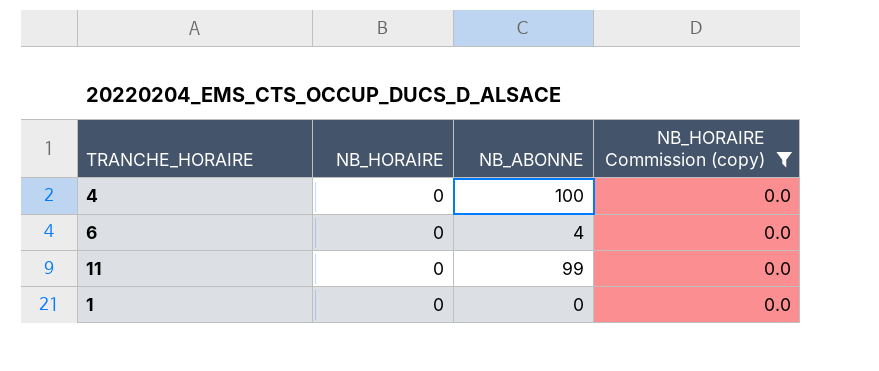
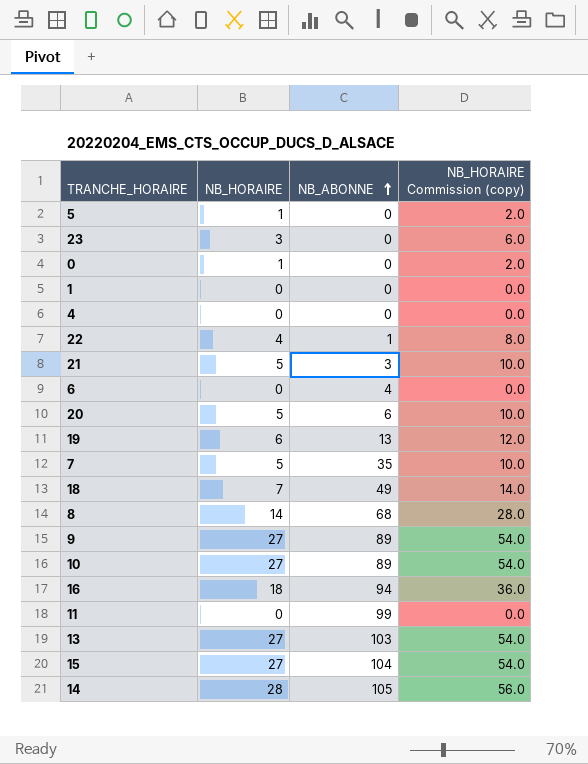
filter: NB_HORAIRE Commission (copy) = 0.0 -> none
row order: none -> NB_ABONNE ascending
4 | NB_ABONNE: 100 -> 0

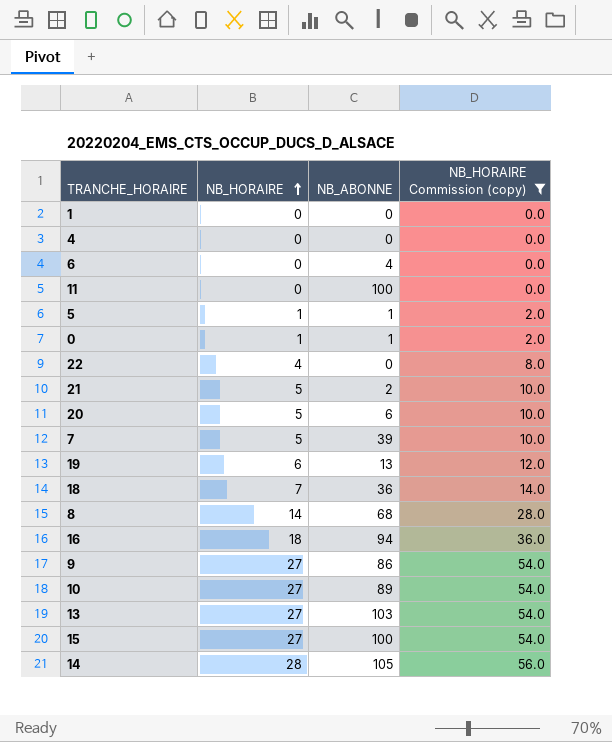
filter: none -> NB_HORAIRE Commission (copy) != 6.0
row order: NB_ABONNE ascending -> NB_HORAIRE ascending
11 | NB_ABONNE: 99 -> 100
5 | NB_ABONNE: 0 -> 1
0 | NB_ABONNE: 0 -> 1
22 | NB_ABONNE: 1 -> 0
21 | NB_ABONNE: 3 -> 2
7 | NB_ABONNE: 35 -> 39
18 | NB_ABONNE: 49 -> 36
9 | NB_ABONNE: 89 -> 86
15 | NB_ABONNE: 104 -> 100

